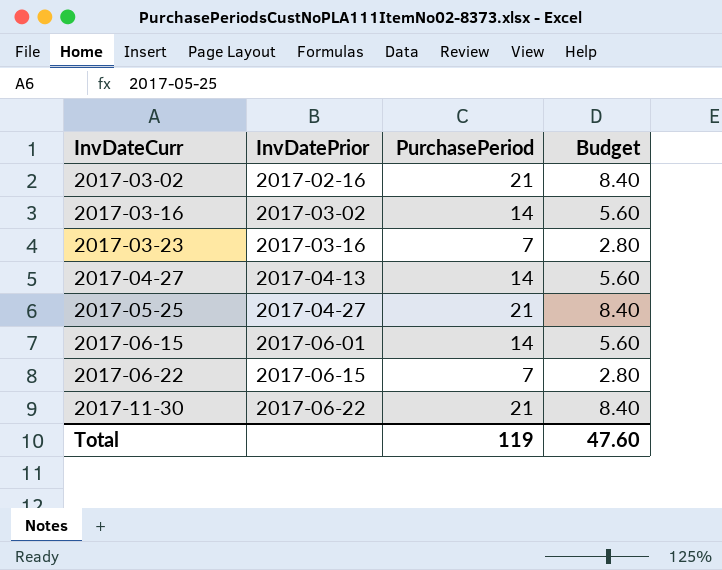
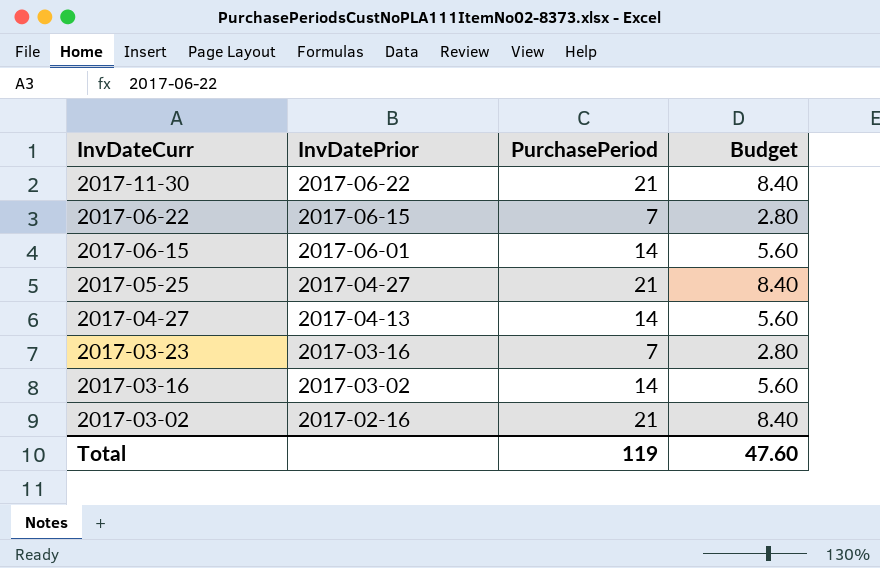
row order: InvDateCurr ascending -> InvDateCurr descending

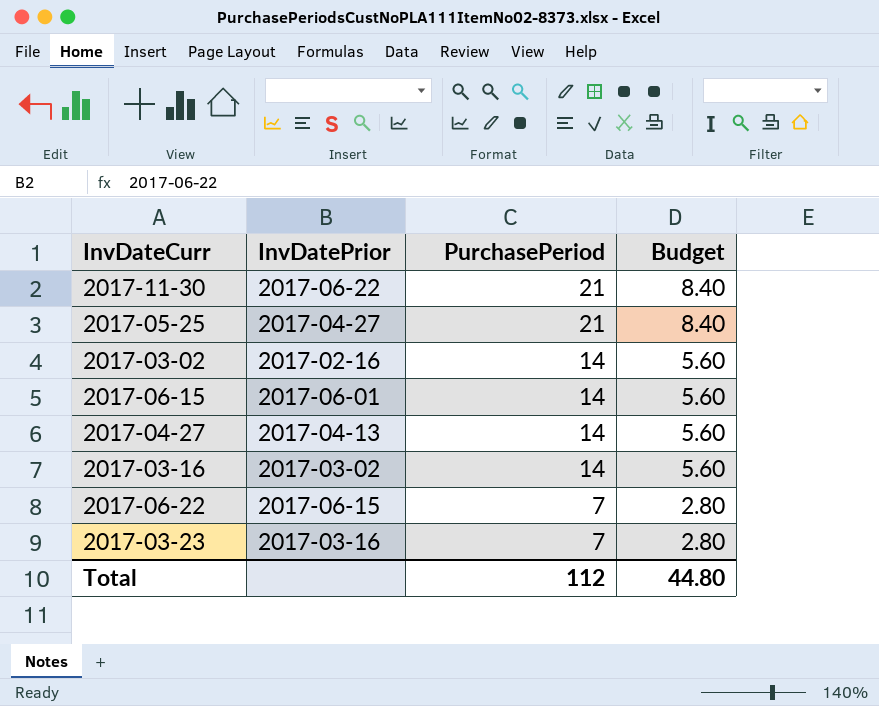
row order: InvDateCurr descending -> PurchasePeriod descending
2017-03-02 | PurchasePeriod: 21 -> 14
2017-03-02 | Budget: 8.40 -> 5.60
Total | PurchasePeriod: 119 -> 112
Total | Budget: 47.60 -> 44.80

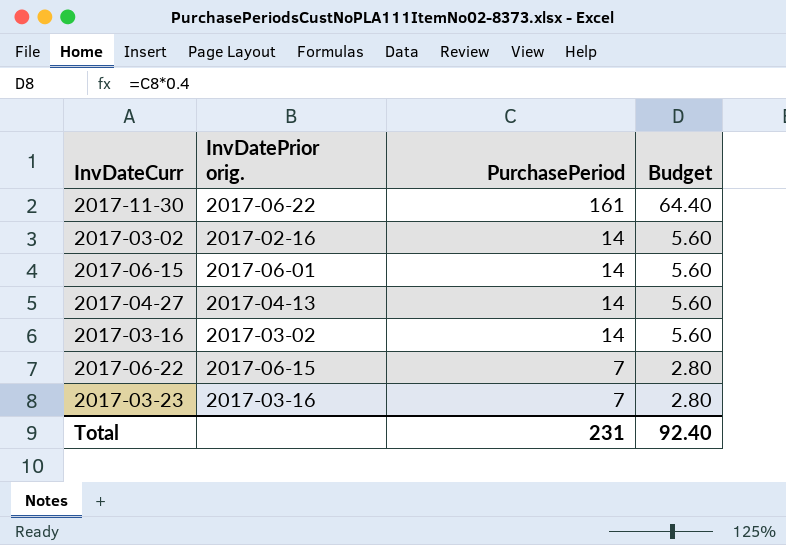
column name: InvDatePrior -> InvDatePrior orig.
row 2017-05-25: 2017-04-27 | 21 | 8.40 -> none
2017-11-30 | PurchasePeriod: 21 -> 161
2017-11-30 | Budget: 8.40 -> 64.40
Total | PurchasePeriod: 112 -> 231
Total | Budget: 44.80 -> 92.40

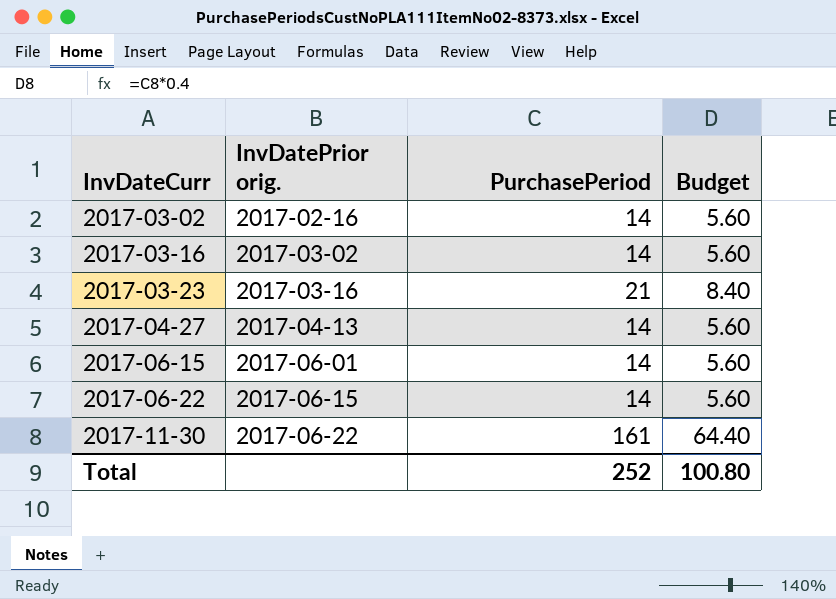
row order: PurchasePeriod descending -> InvDateCurr ascending
2017-03-23 | PurchasePeriod: 7 -> 21
2017-03-23 | Budget: 2.80 -> 8.40
2017-06-22 | PurchasePeriod: 7 -> 14
2017-06-22 | Budget: 2.80 -> 5.60
Total | PurchasePeriod: 231 -> 252
Total | Budget: 92.40 -> 100.80

